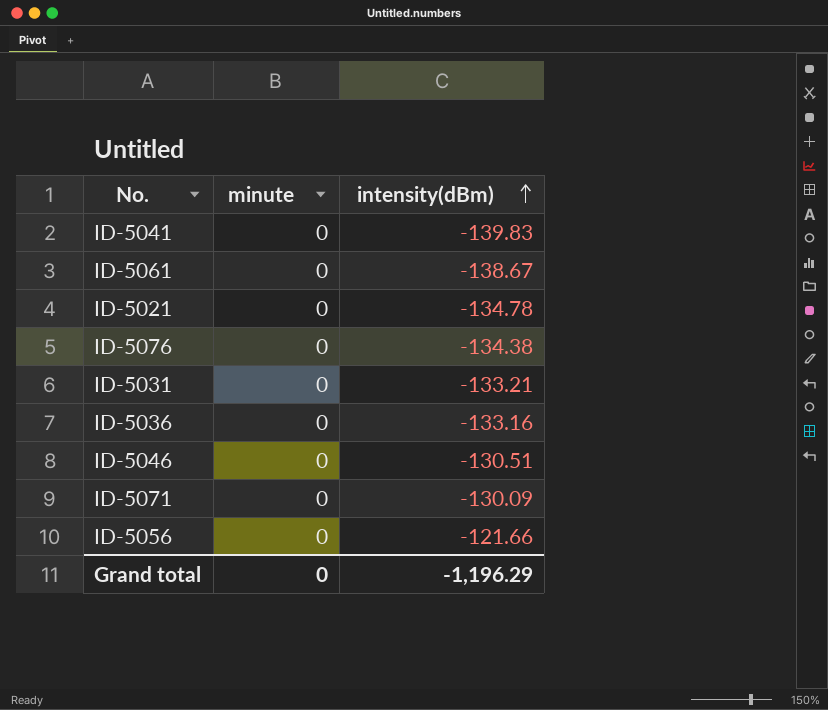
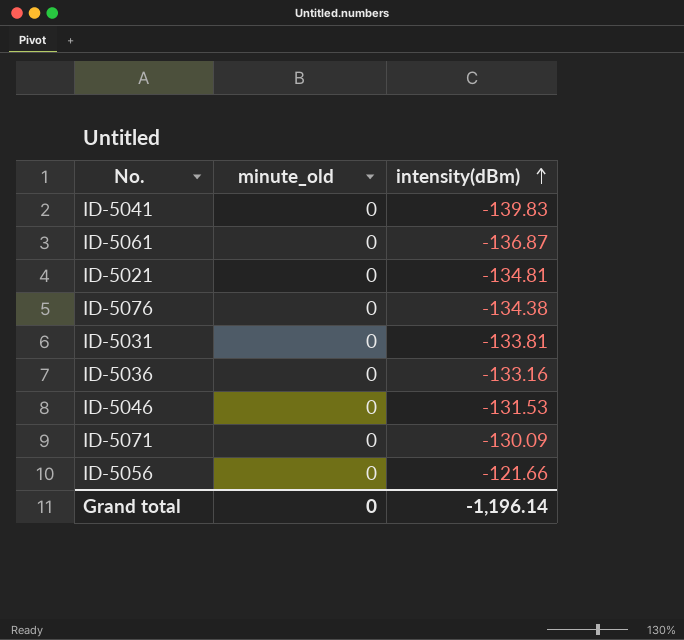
column name: minute -> minute_old
ID-5061 | intensity(dBm): -138.67 -> -136.87
ID-5021 | intensity(dBm): -134.78 -> -134.81
ID-5031 | intensity(dBm): -133.21 -> -133.81
ID-5046 | intensity(dBm): -130.51 -> -131.53
Grand total | intensity(dBm): -1,196.29 -> -1,196.14

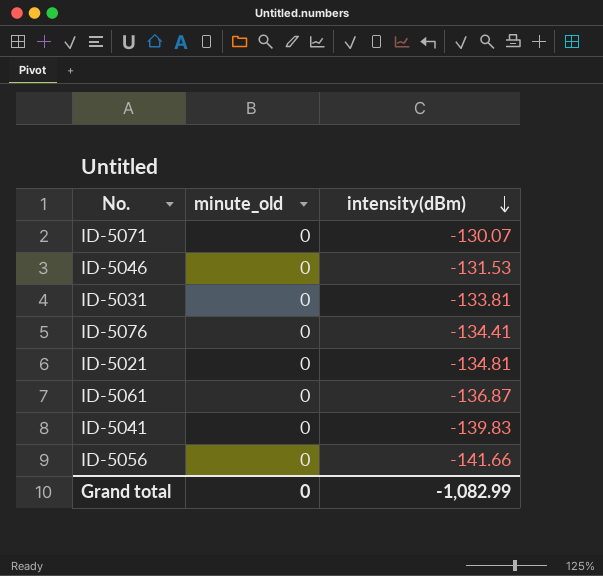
row order: intensity(dBm) ascending -> intensity(dBm) descending
row ID-5036: 0 | -133.16 -> none
ID-5071 | intensity(dBm): -130.09 -> -130.07
ID-5076 | intensity(dBm): -134.38 -> -134.41
ID-5056 | intensity(dBm): -121.66 -> -141.66
Grand total | intensity(dBm): -1,196.14 -> -1,082.99

